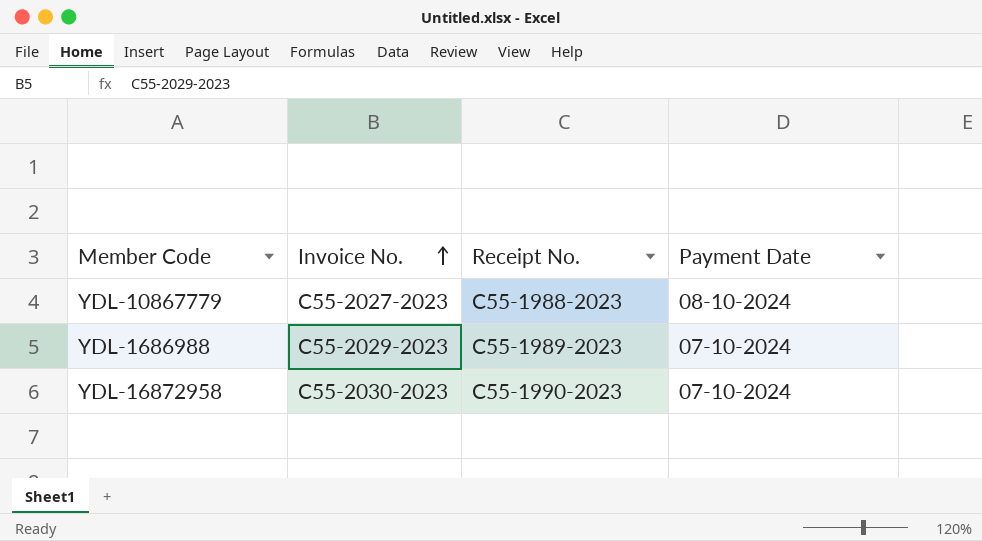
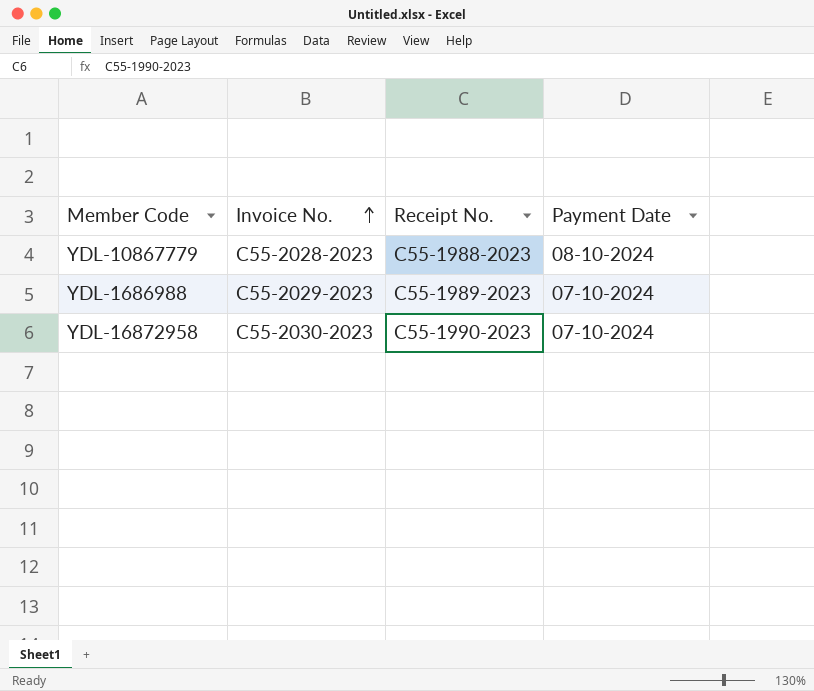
YDL-10867779 | Invoice No.: C55-2027-2023 -> C55-2028-2023

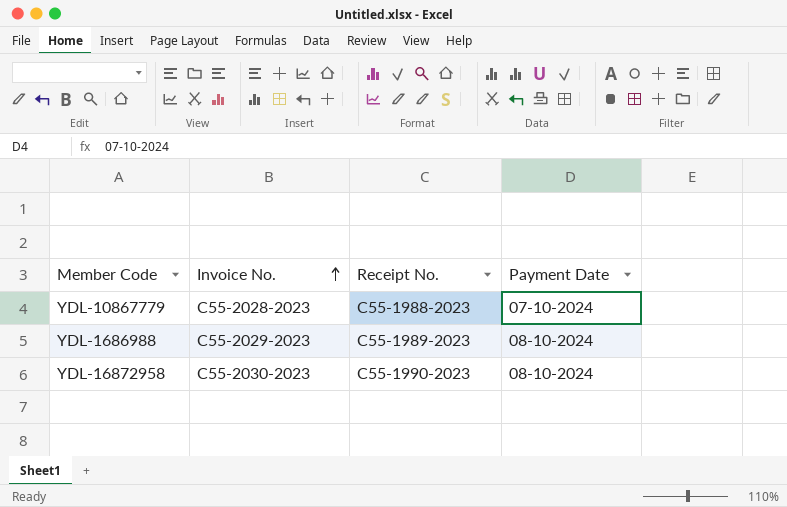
YDL-10867779 | Payment Date: 08-10-2024 -> 07-10-2024
YDL-1686988 | Payment Date: 07-10-2024 -> 08-10-2024
YDL-16872958 | Payment Date: 07-10-2024 -> 08-10-2024

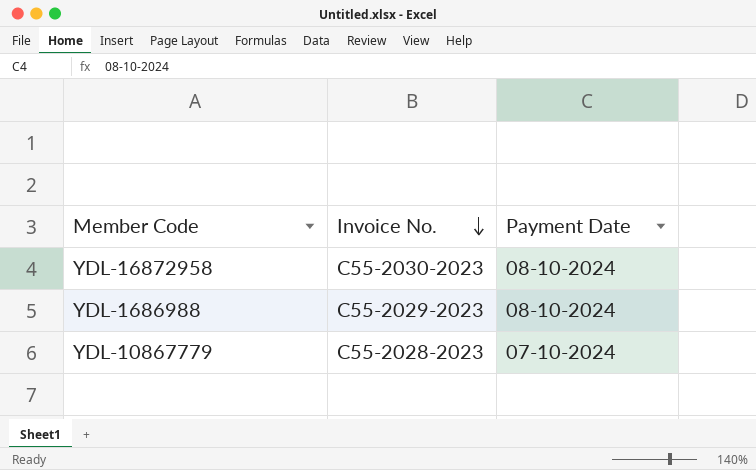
row order: Invoice No. ascending -> Invoice No. descending
column Receipt No. | position: 3 -> none

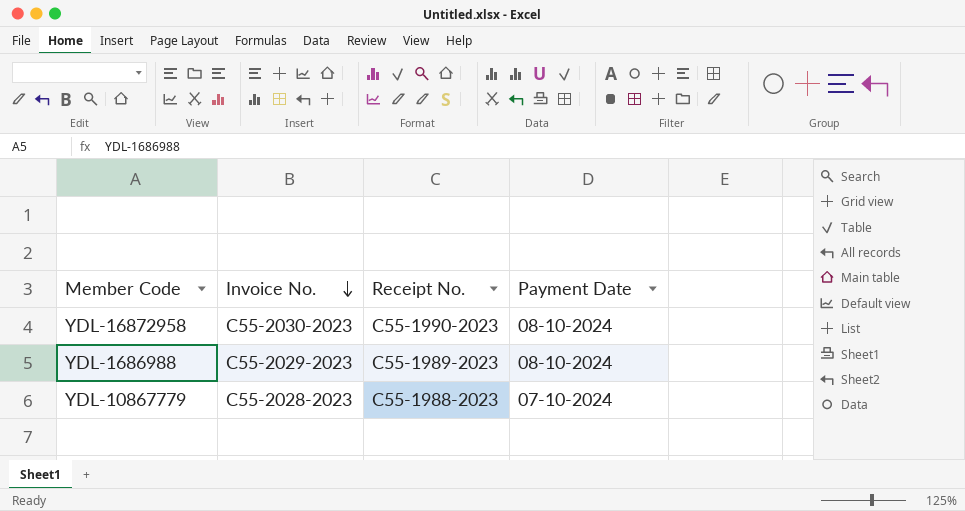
column Receipt No. | position: none -> 3

